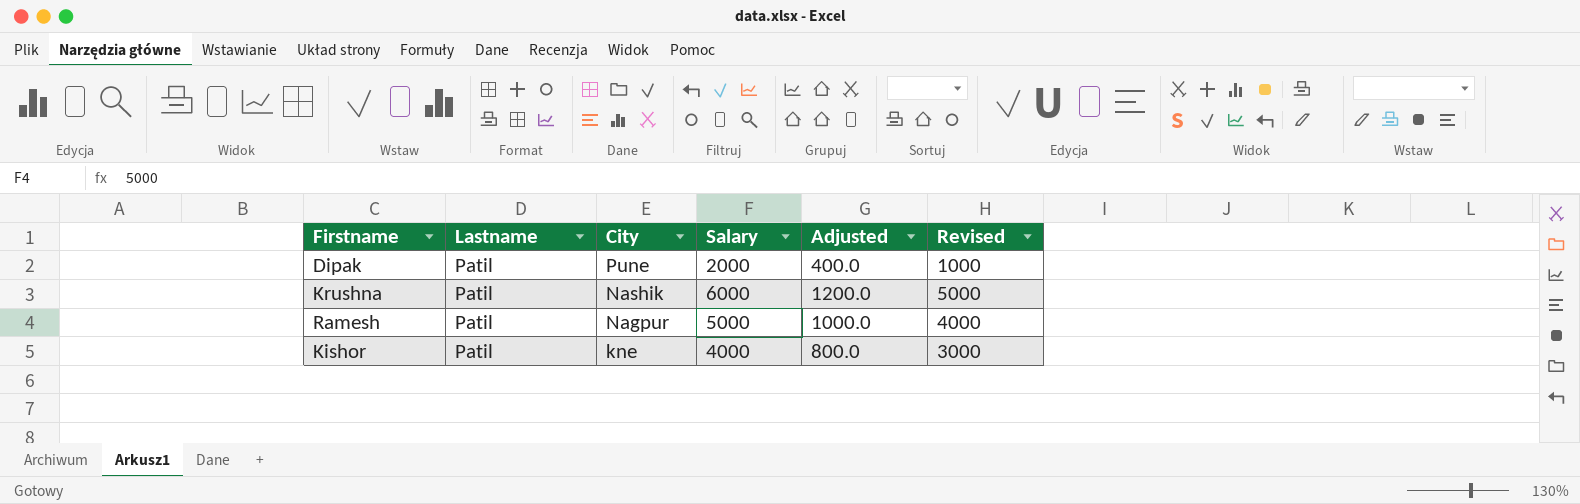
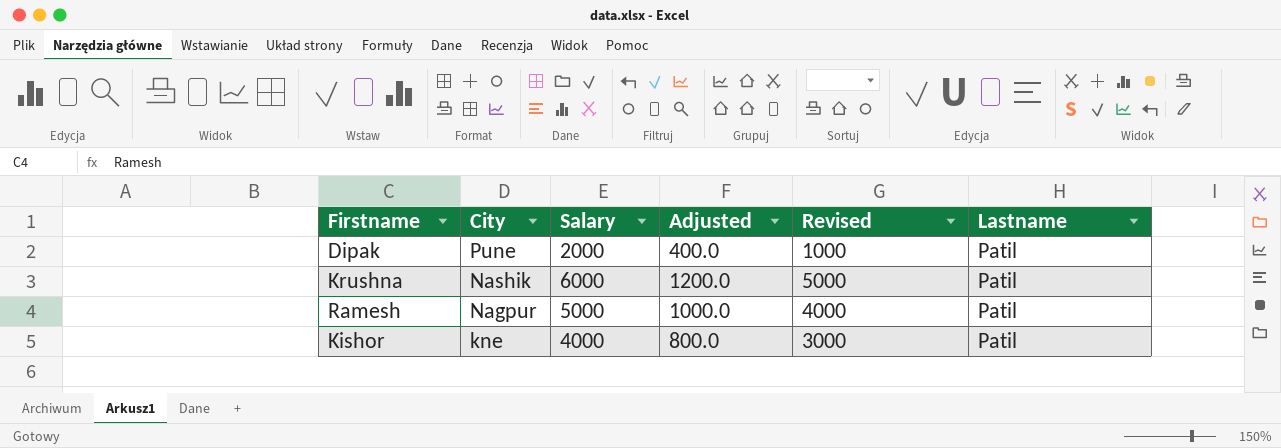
column Lastname | position: 2 -> 6

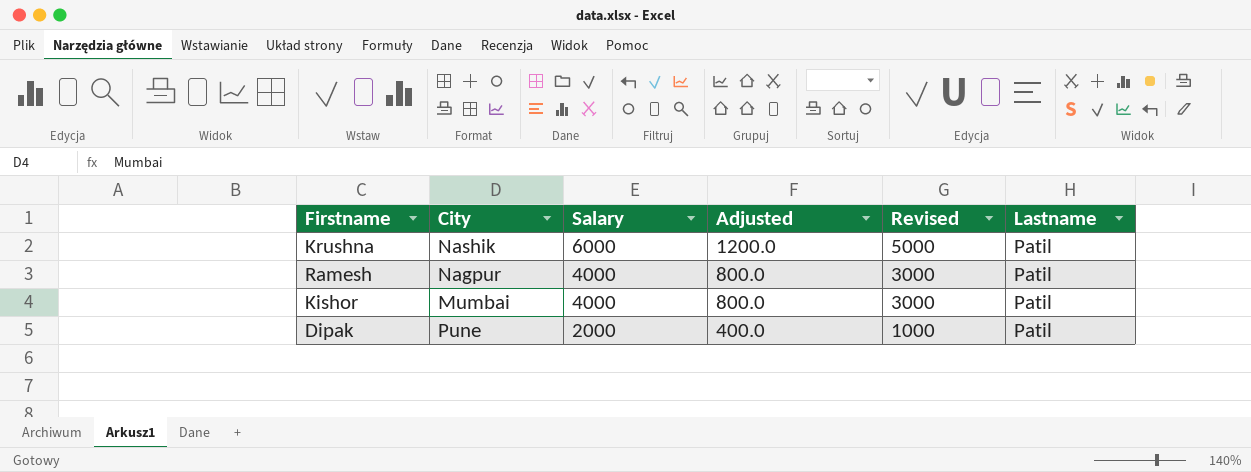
row order: City descending -> Salary descending
Ramesh | Salary: 5000 -> 4000
Ramesh | Adjusted: 1000.0 -> 800.0
Ramesh | Revised: 4000 -> 3000
Kishor | City: kne -> Mumbai

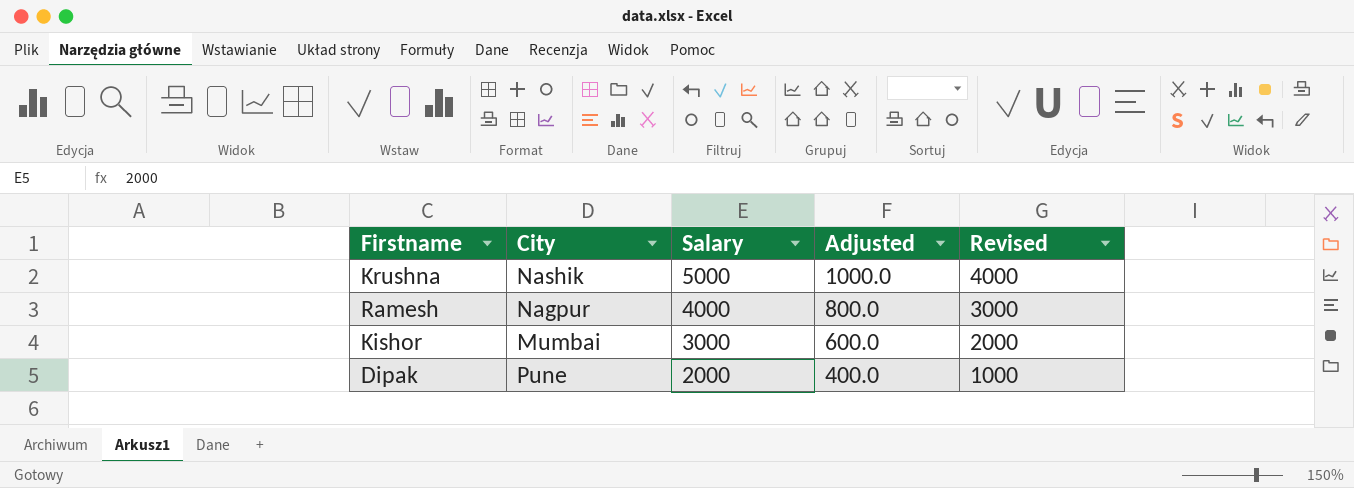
column Lastname | position: 6 -> none
Krushna | Salary: 6000 -> 5000
Krushna | Adjusted: 1200.0 -> 1000.0
Krushna | Revised: 5000 -> 4000
Kishor | Salary: 4000 -> 3000
Kishor | Adjusted: 800.0 -> 600.0
Kishor | Revised: 3000 -> 2000

